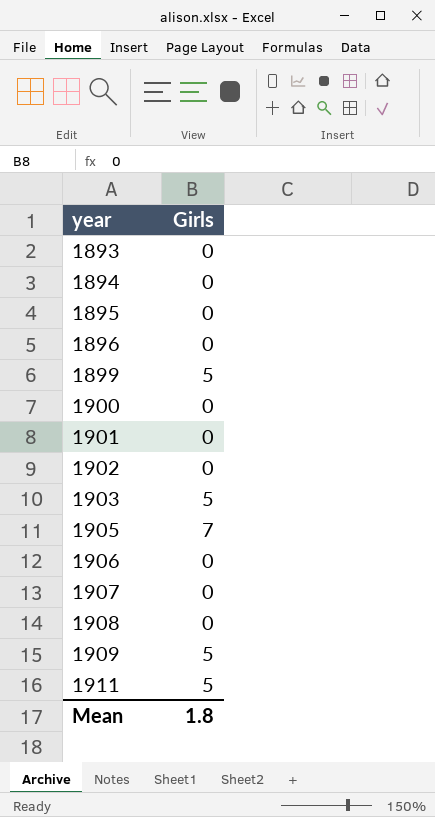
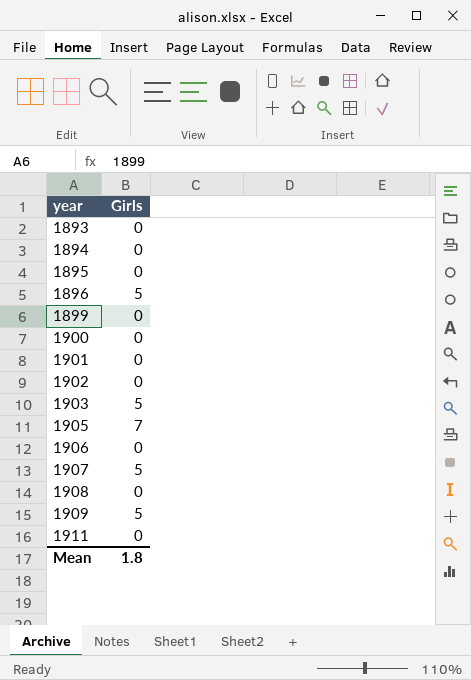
1896 | Girls: 0 -> 5
1899 | Girls: 5 -> 0
1907 | Girls: 0 -> 5
1911 | Girls: 5 -> 0

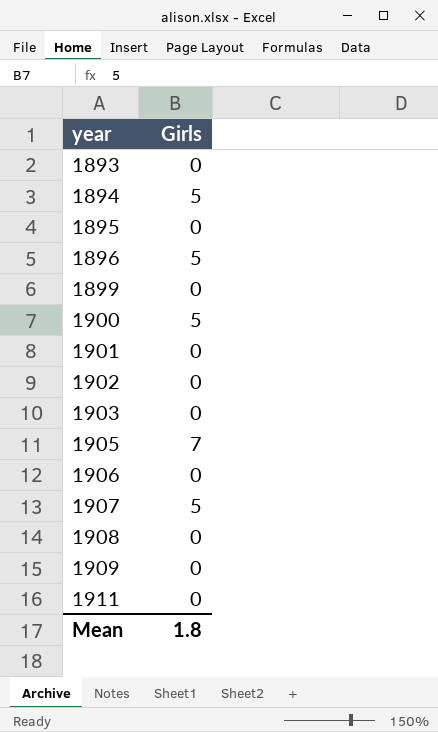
1894 | Girls: 0 -> 5
1900 | Girls: 0 -> 5
1903 | Girls: 5 -> 0
1909 | Girls: 5 -> 0

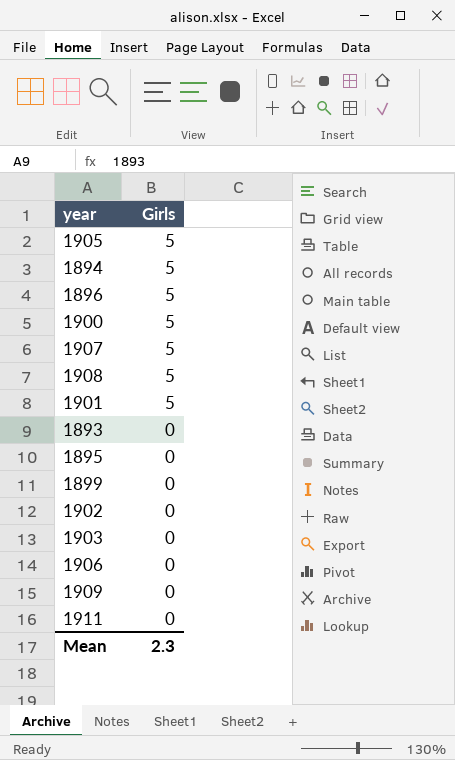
row order: year ascending -> Girls descending
1905 | Girls: 7 -> 5
1908 | Girls: 0 -> 5
1901 | Girls: 0 -> 5
Mean | Girls: 1.8 -> 2.3

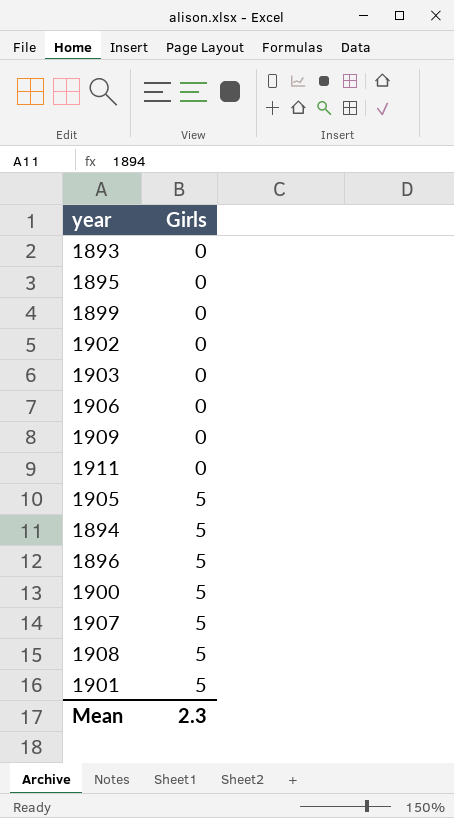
row order: Girls descending -> Girls ascending

